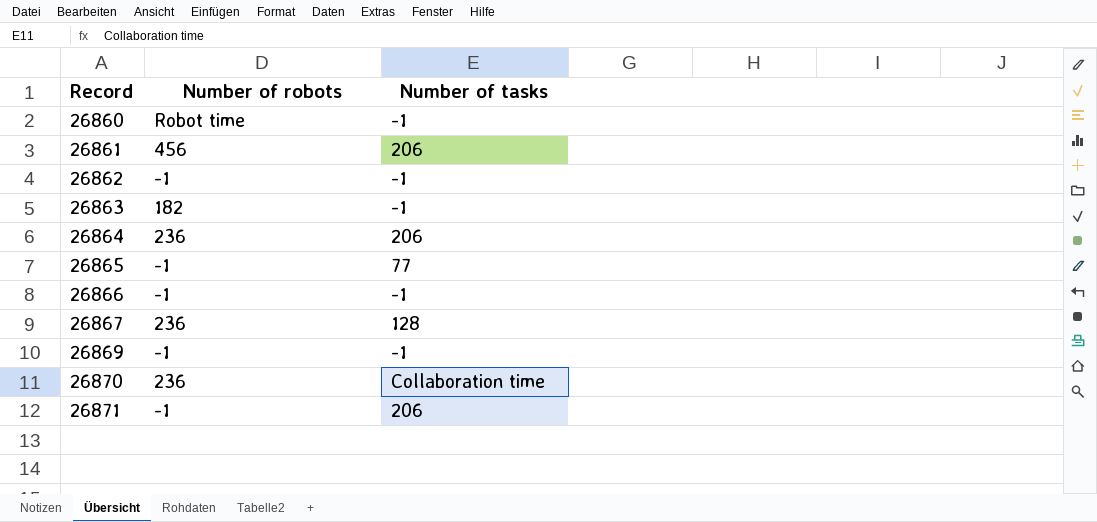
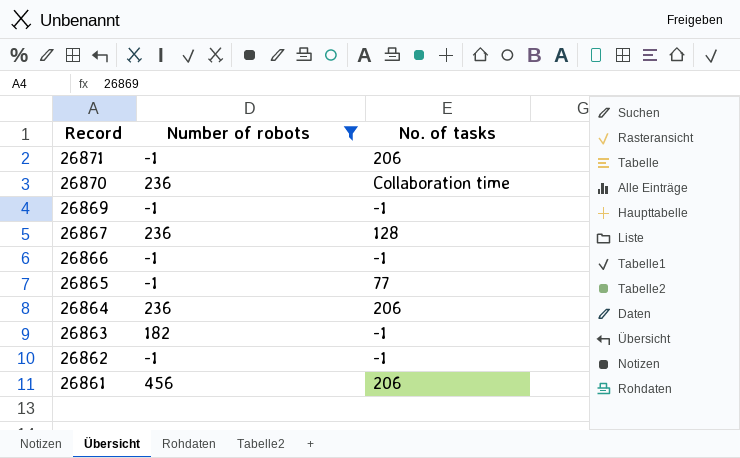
filter: none -> Number of robots != Robot time
row order: Record ascending -> Record descending
column name: Number of tasks -> No. of tasks

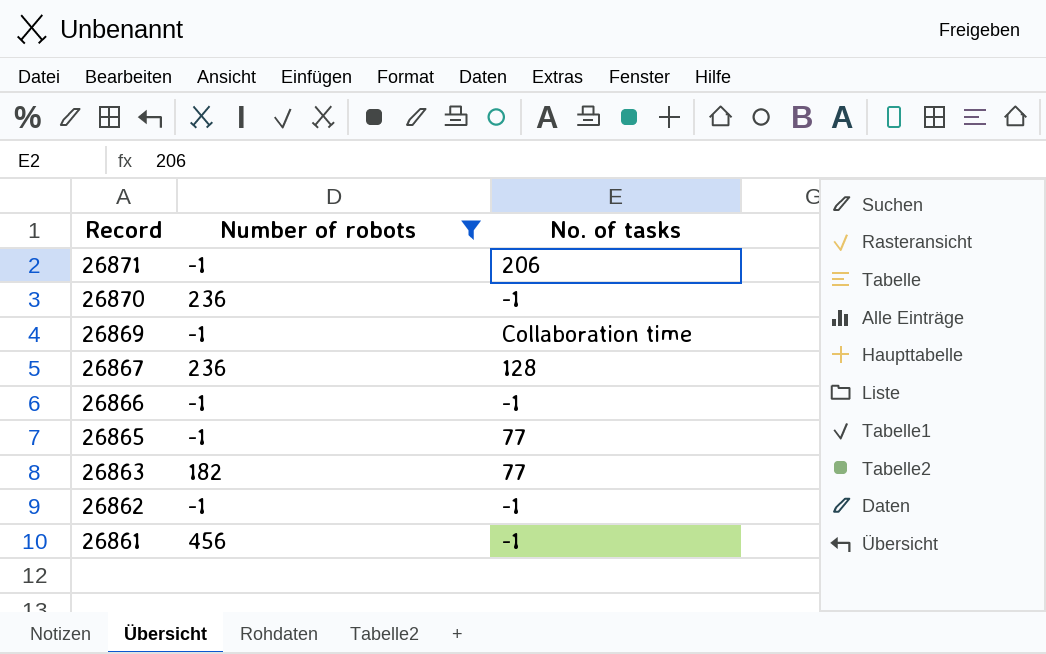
row 26864: 236 | 206 -> none
26870 | No. of tasks: Collaboration time -> -1
26869 | No. of tasks: -1 -> Collaboration time
26863 | No. of tasks: -1 -> 77
26861 | No. of tasks: 206 -> -1

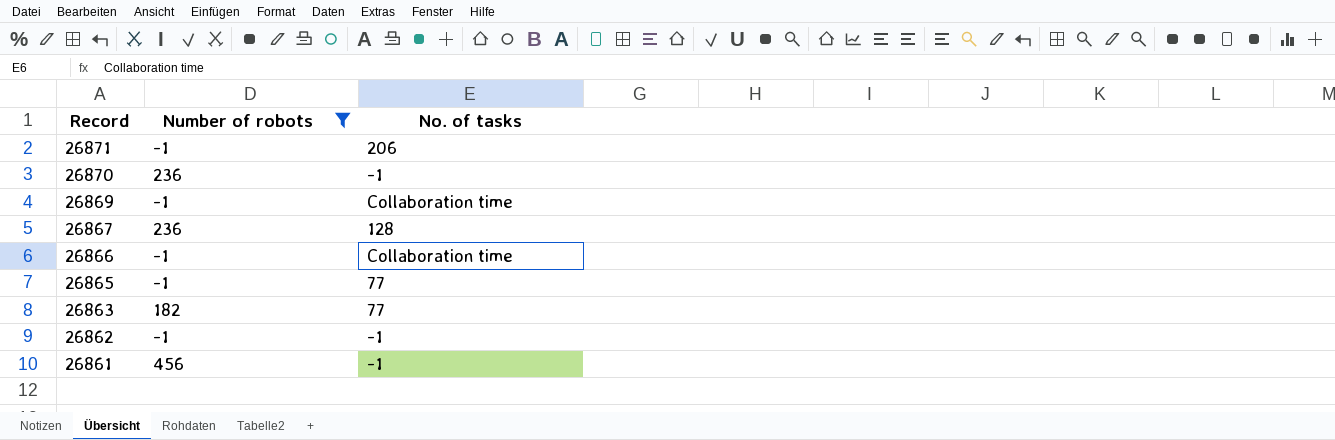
26866 | No. of tasks: -1 -> Collaboration time

